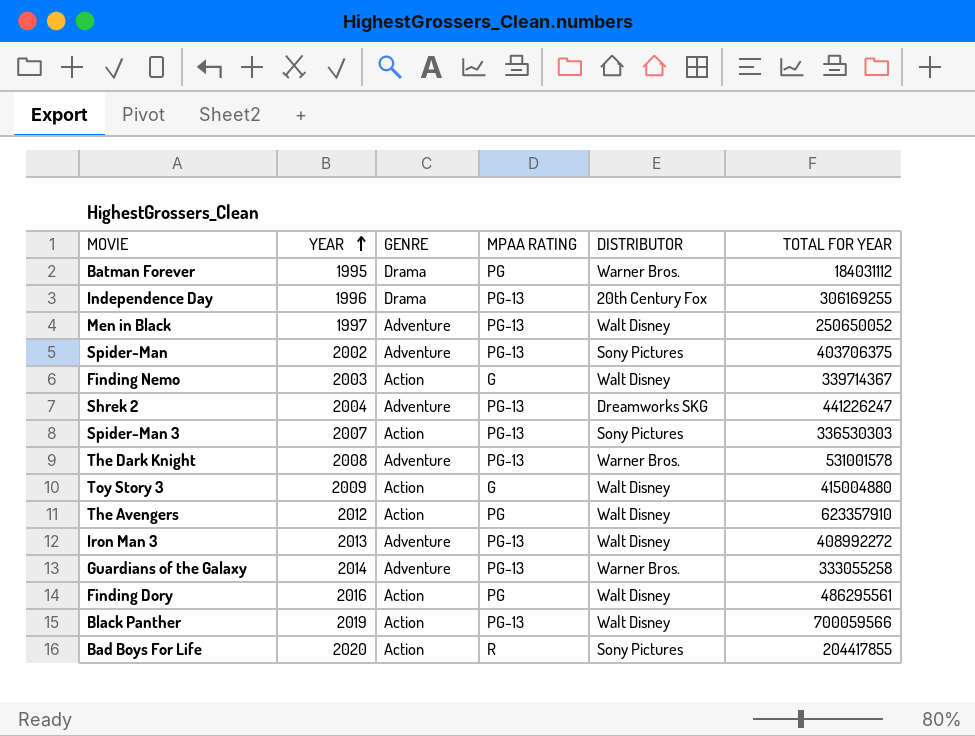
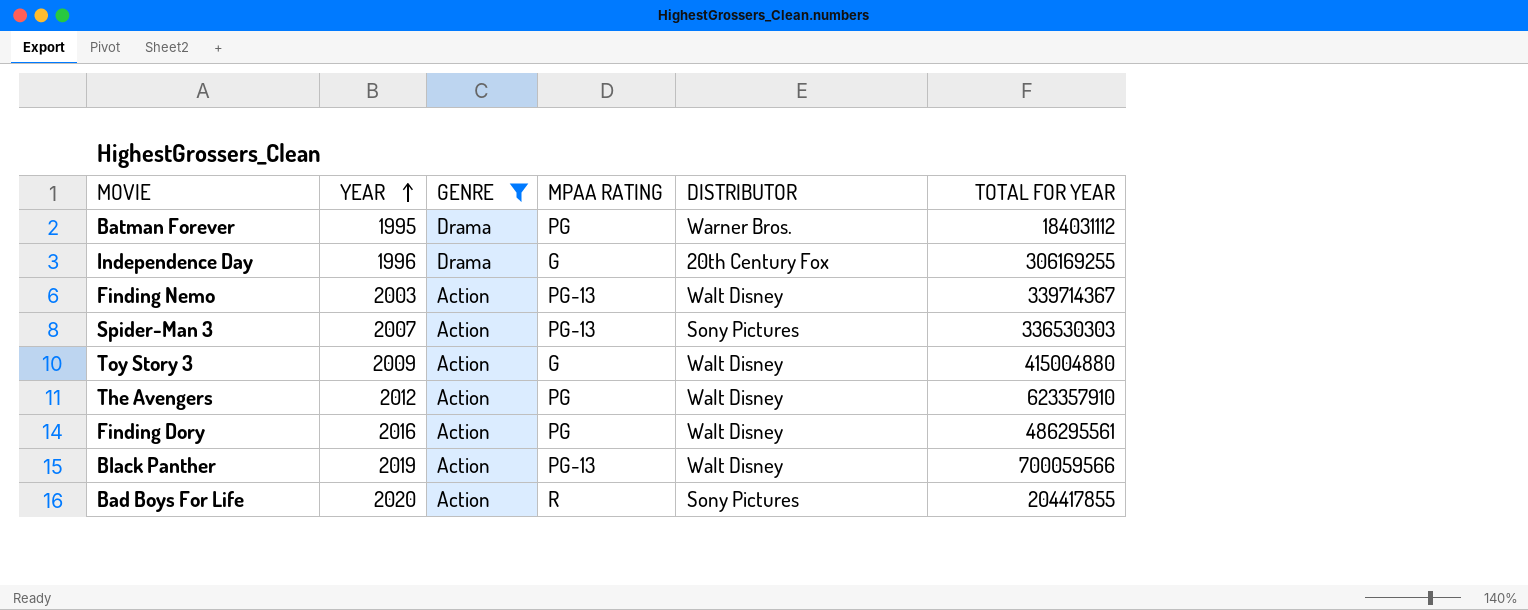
filter: none -> GENRE != Adventure
Independence Day | MPAA RATING: PG-13 -> G
Finding Nemo | MPAA RATING: G -> PG-13

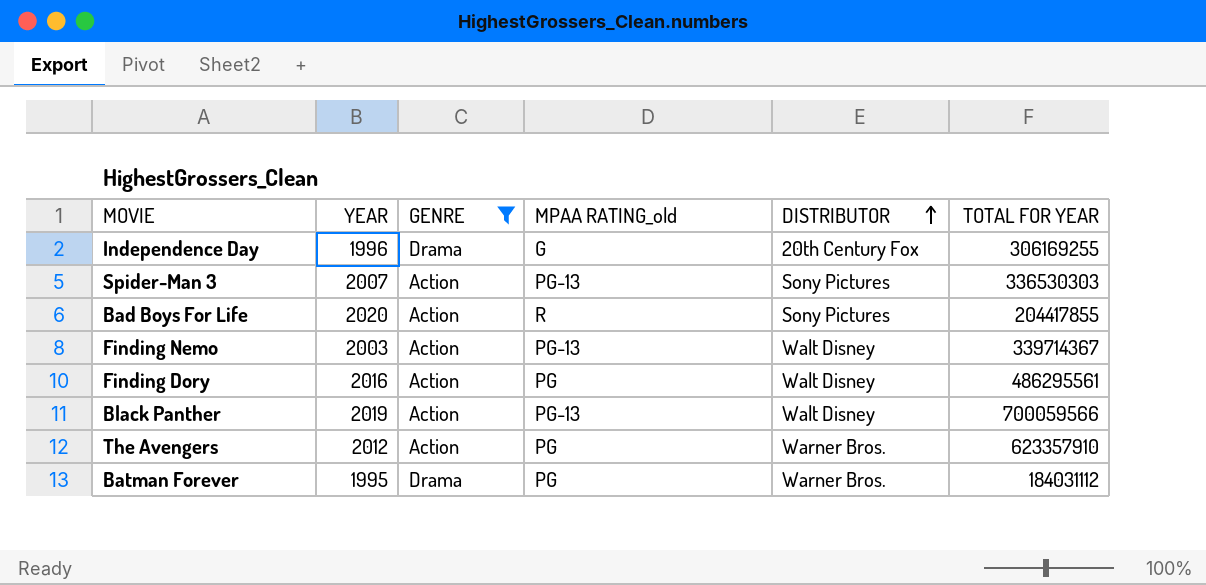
row order: YEAR ascending -> DISTRIBUTOR ascending
column name: MPAA RATING -> MPAA RATING_old
row Toy Story 3: 2009 | Action | G | Walt Disney | 415004880 -> none
The Avengers | DISTRIBUTOR: Walt Disney -> Warner Bros.

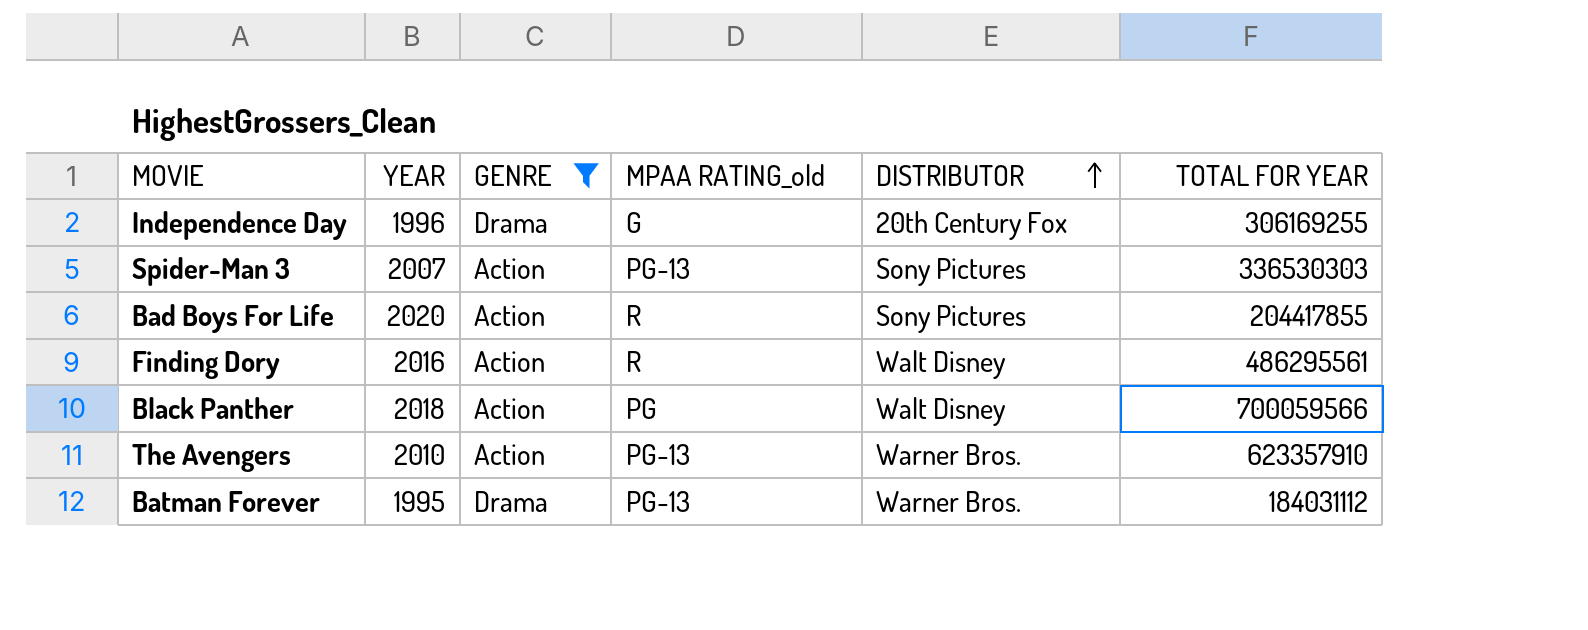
row Finding Nemo: 2003 | Action | PG-13 | Walt Disney | 339714367 -> none
Finding Dory | MPAA RATING_old: PG -> R
Black Panther | YEAR: 2019 -> 2018
Black Panther | MPAA RATING_old: PG-13 -> PG
The Avengers | YEAR: 2012 -> 2010
The Avengers | MPAA RATING_old: PG -> PG-13
Batman Forever | MPAA RATING_old: PG -> PG-13

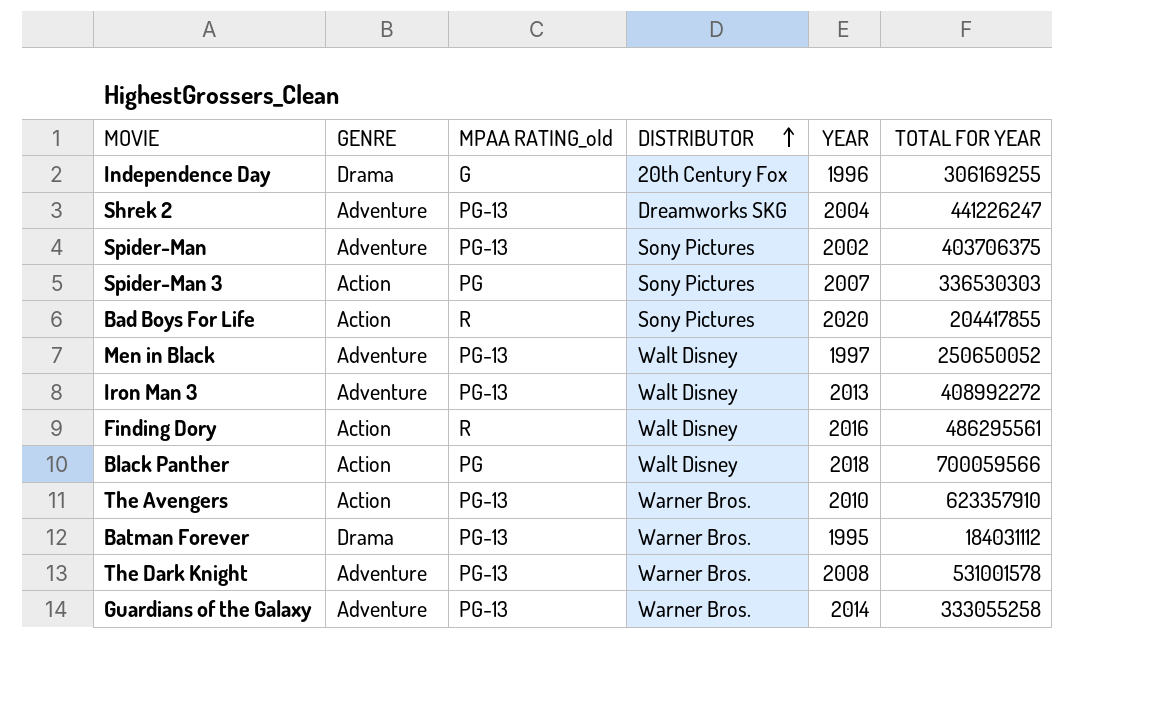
filter: GENRE != Adventure -> none
column YEAR | position: 2 -> 5
Spider-Man 3 | MPAA RATING_old: PG-13 -> PG

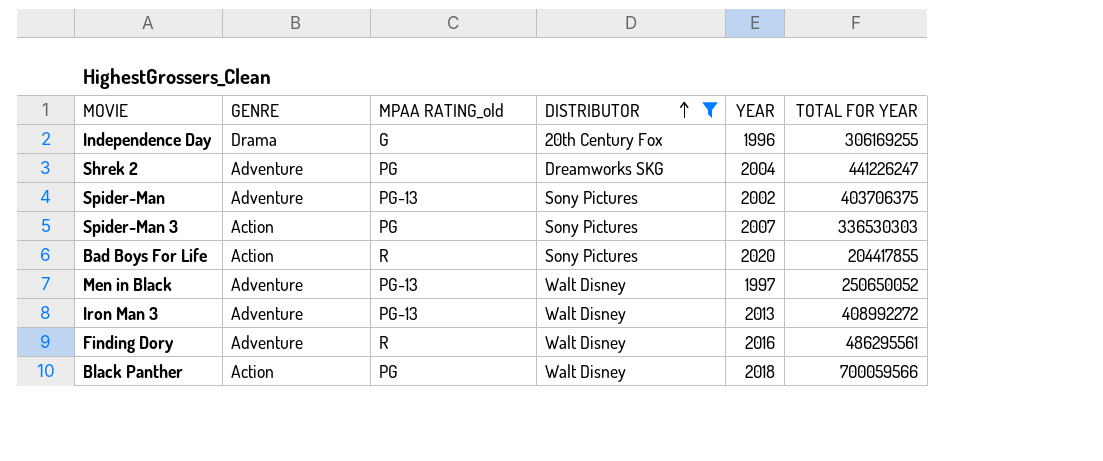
filter: none -> DISTRIBUTOR != Warner Bros.
Shrek 2 | MPAA RATING_old: PG-13 -> PG
Finding Dory | GENRE: Action -> Adventure

